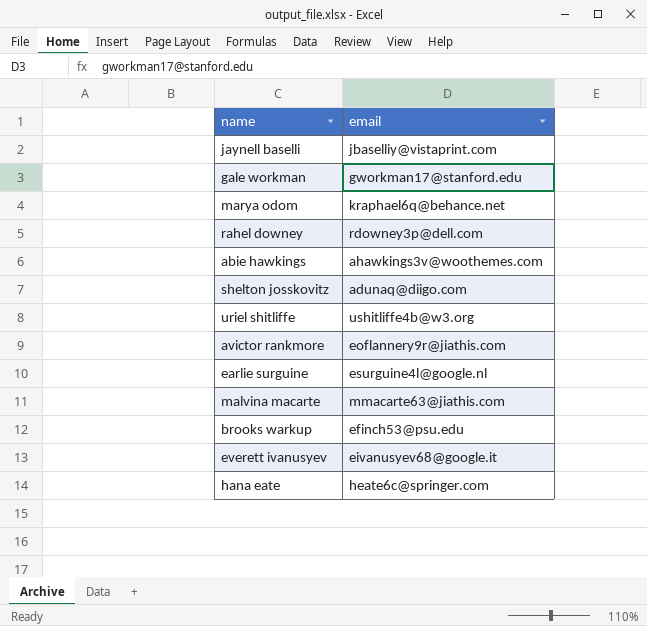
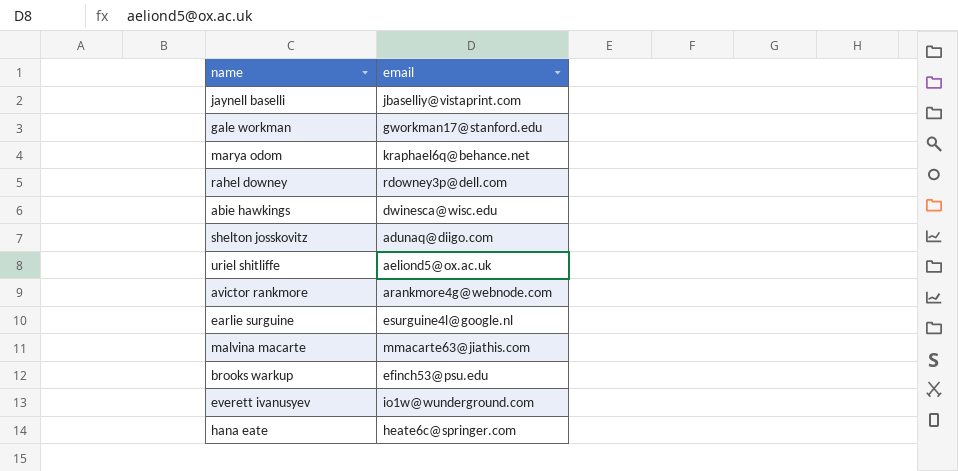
abie hawkings | email: ahawkings3v@woothemes.com -> dwinesca@wisc.edu
uriel shitliffe | email: ushitliffe4b@w3.org -> aeliond5@ox.ac.uk
avictor rankmore | email: eoflannery9r@jiathis.com -> arankmore4g@webnode.com
everett ivanusyev | email: eivanusyev68@google.it -> io1w@wunderground.com

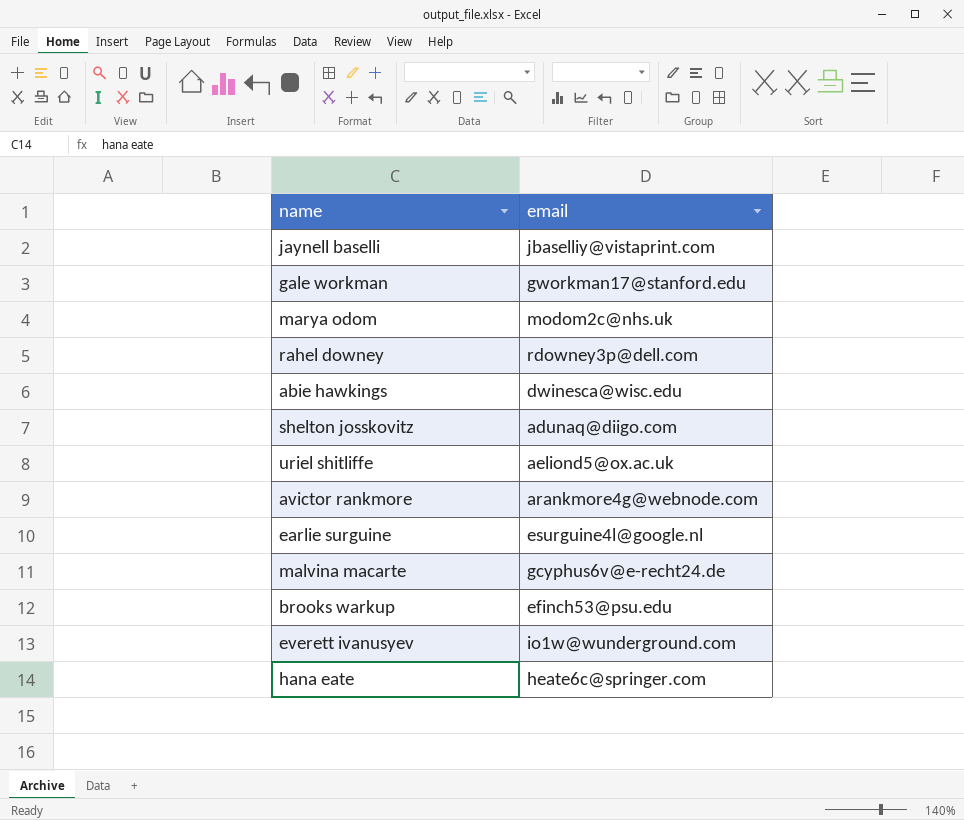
marya odom | email: kraphael6q@behance.net -> modom2c@nhs.uk
malvina macarte | email: mmacarte63@jiathis.com -> gcyphus6v@e-recht24.de

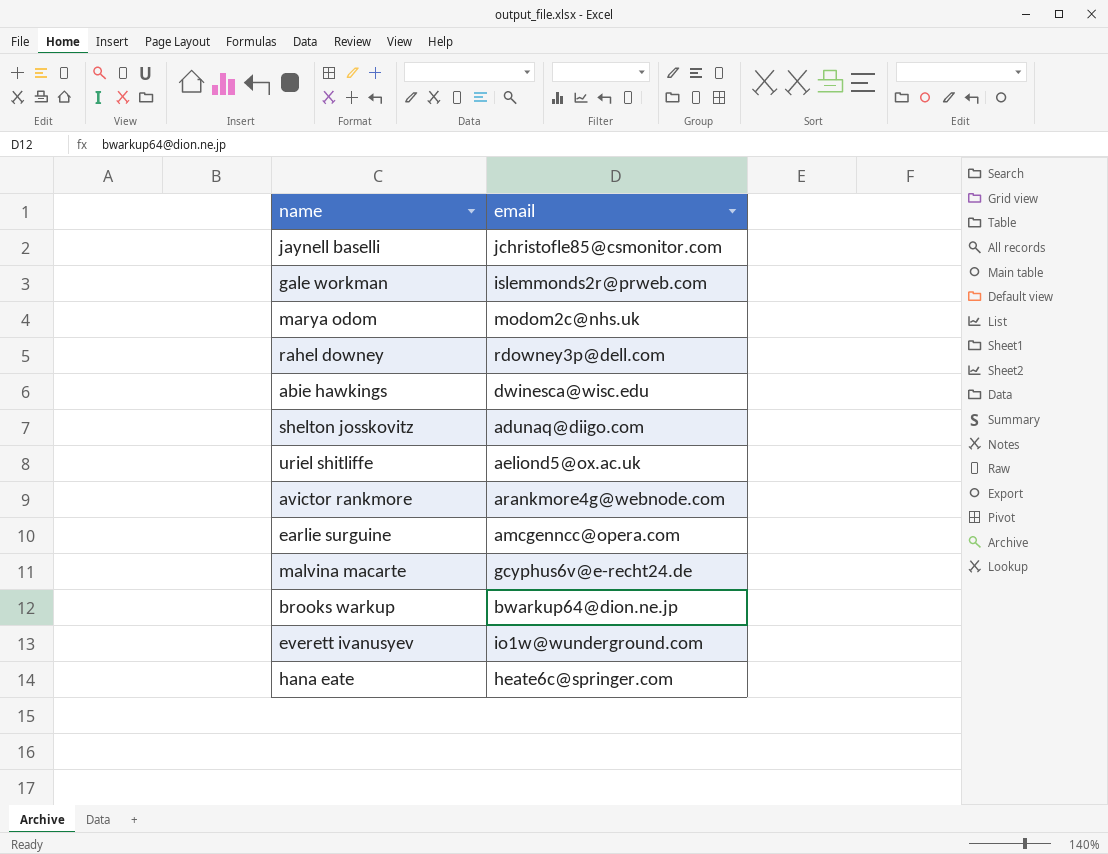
jaynell baselli | email: jbaselliy@vistaprint.com -> jchristofle85@csmonitor.com
gale workman | email: gworkman17@stanford.edu -> islemmonds2r@prweb.com
earlie surguine | email: esurguine4l@google.nl -> amcgenncc@opera.com
brooks warkup | email: efinch53@psu.edu -> bwarkup64@dion.ne.jp

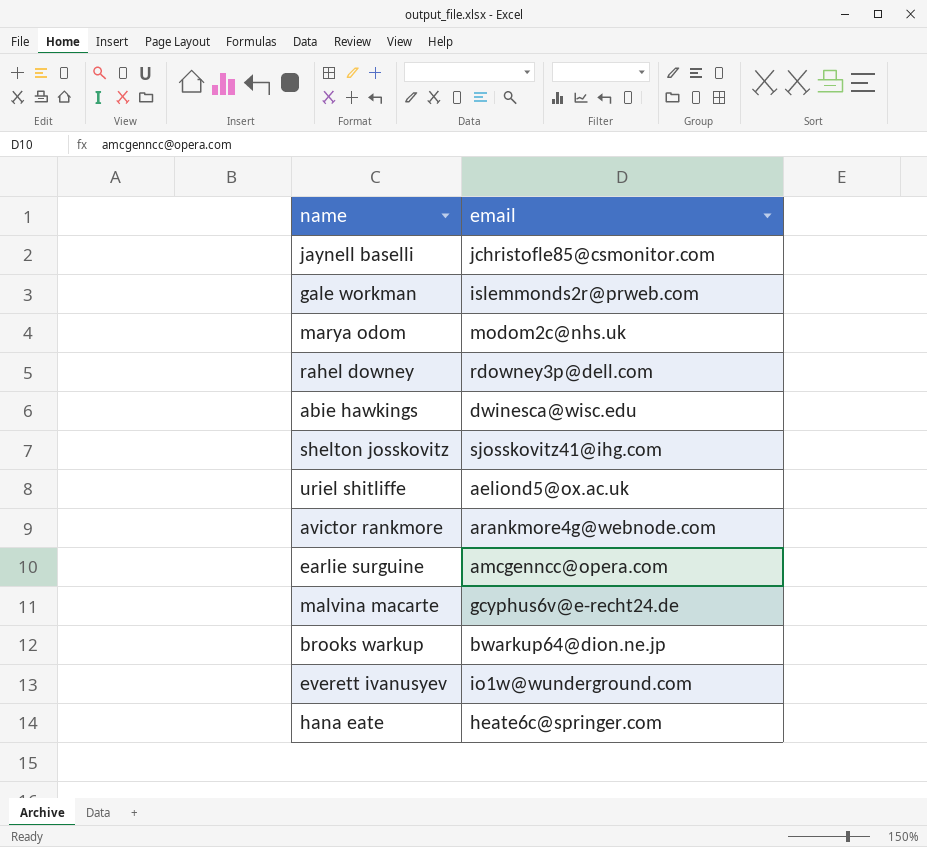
shelton josskovitz | email: adunaq@diigo.com -> sjosskovitz41@ihg.com

